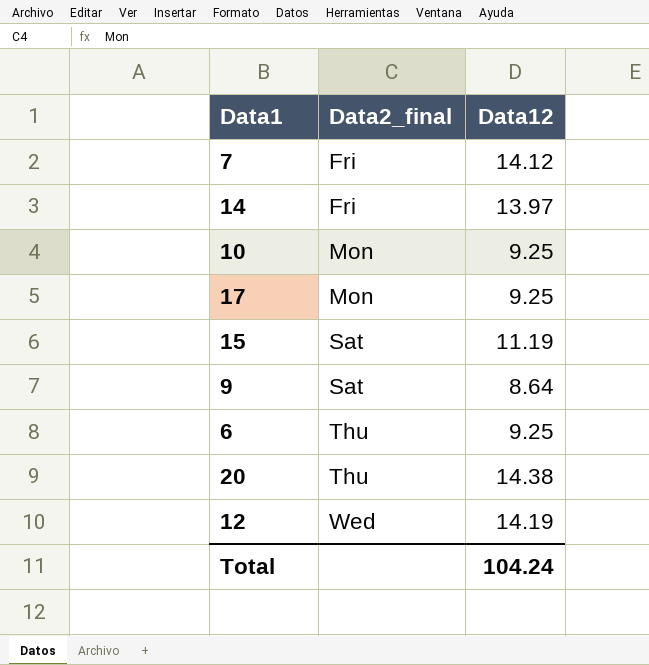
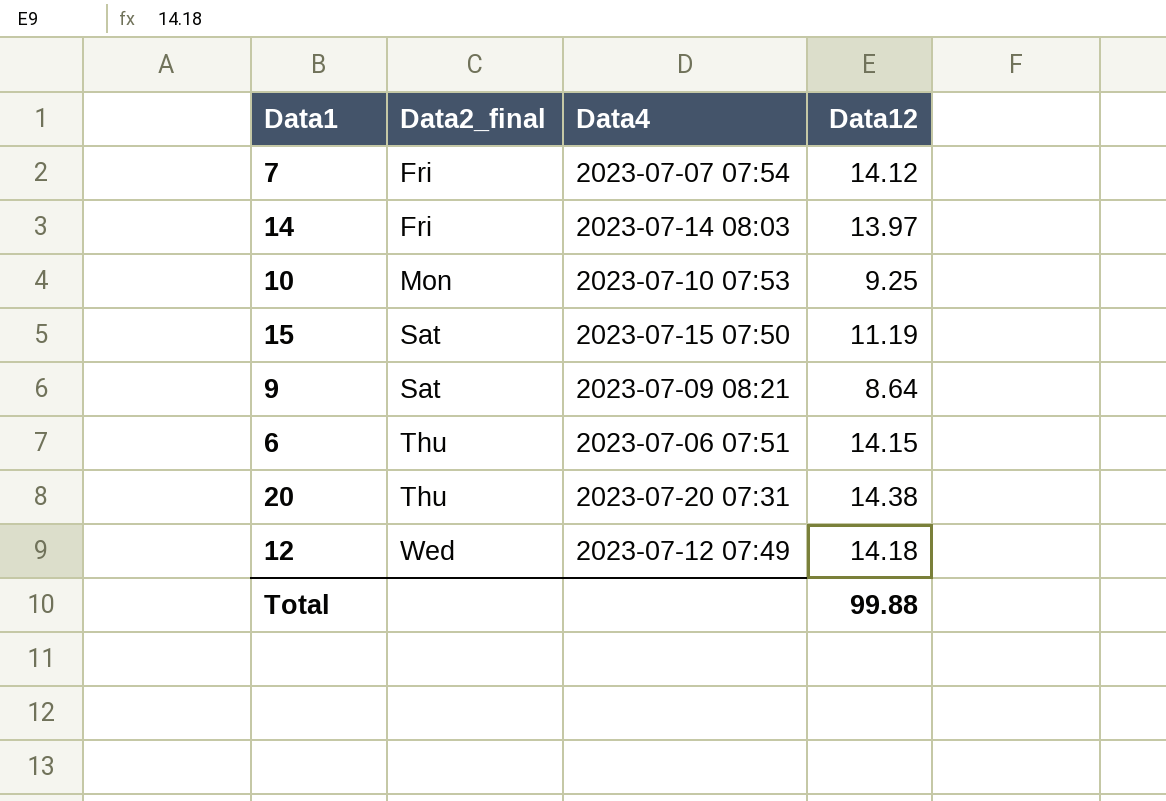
column Data4 | position: none -> 3
row 17: Mon | 9.25 -> none
6 | Data12: 9.25 -> 14.15
12 | Data12: 14.19 -> 14.18
Total | Data12: 104.24 -> 99.88

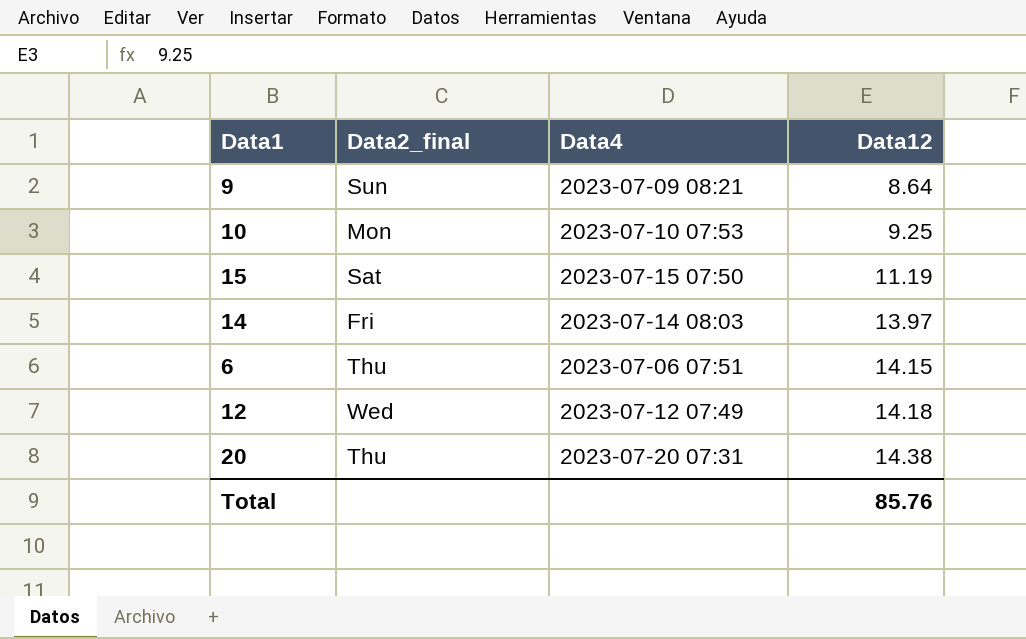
row order: Data2_final ascending -> Data12 ascending
row 7: Fri | 2023-07-07 07:54 | 14.12 -> none
9 | Data2_final: Sat -> Sun
Total | Data12: 99.88 -> 85.76

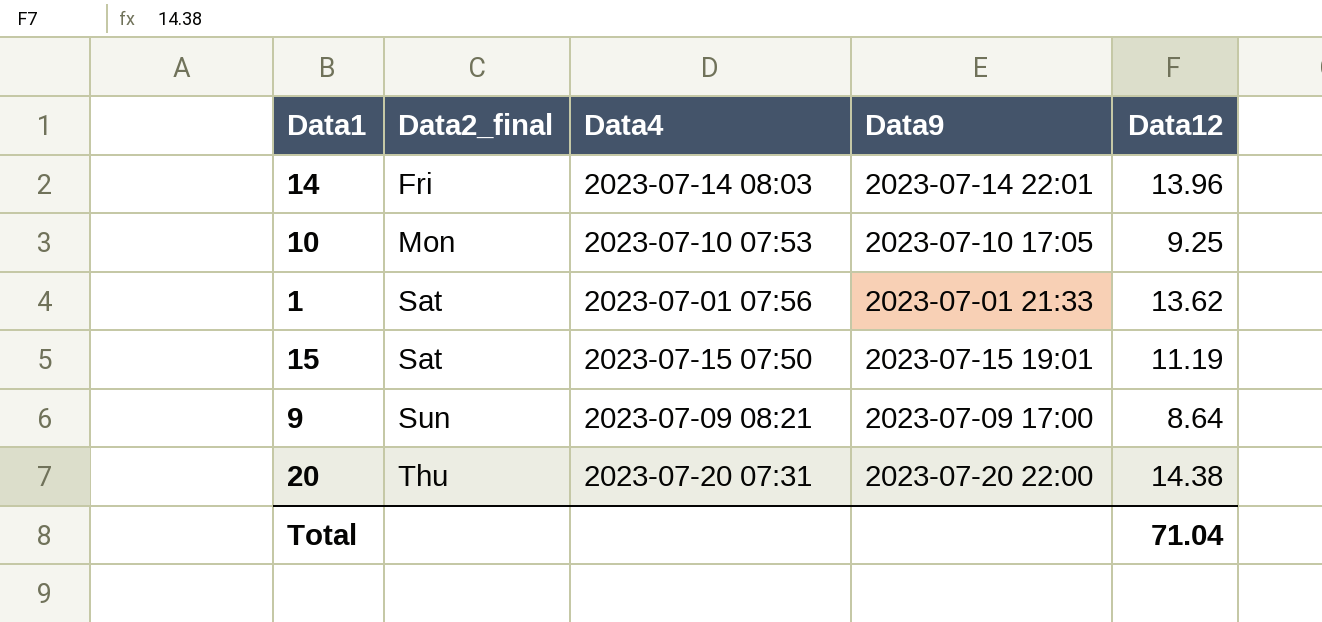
row order: Data12 ascending -> Data2_final ascending
column Data9 | position: none -> 4
row 6: Thu | 2023-07-06 07:51 | 14.15 -> none
row 12: Wed | 2023-07-12 07:49 | 14.18 -> none
14 | Data12: 13.97 -> 13.96
row 1: none -> Sat | 2023-07-01 07:56 | 2023-07-01 21:33 | 13.62
Total | Data12: 85.76 -> 71.04

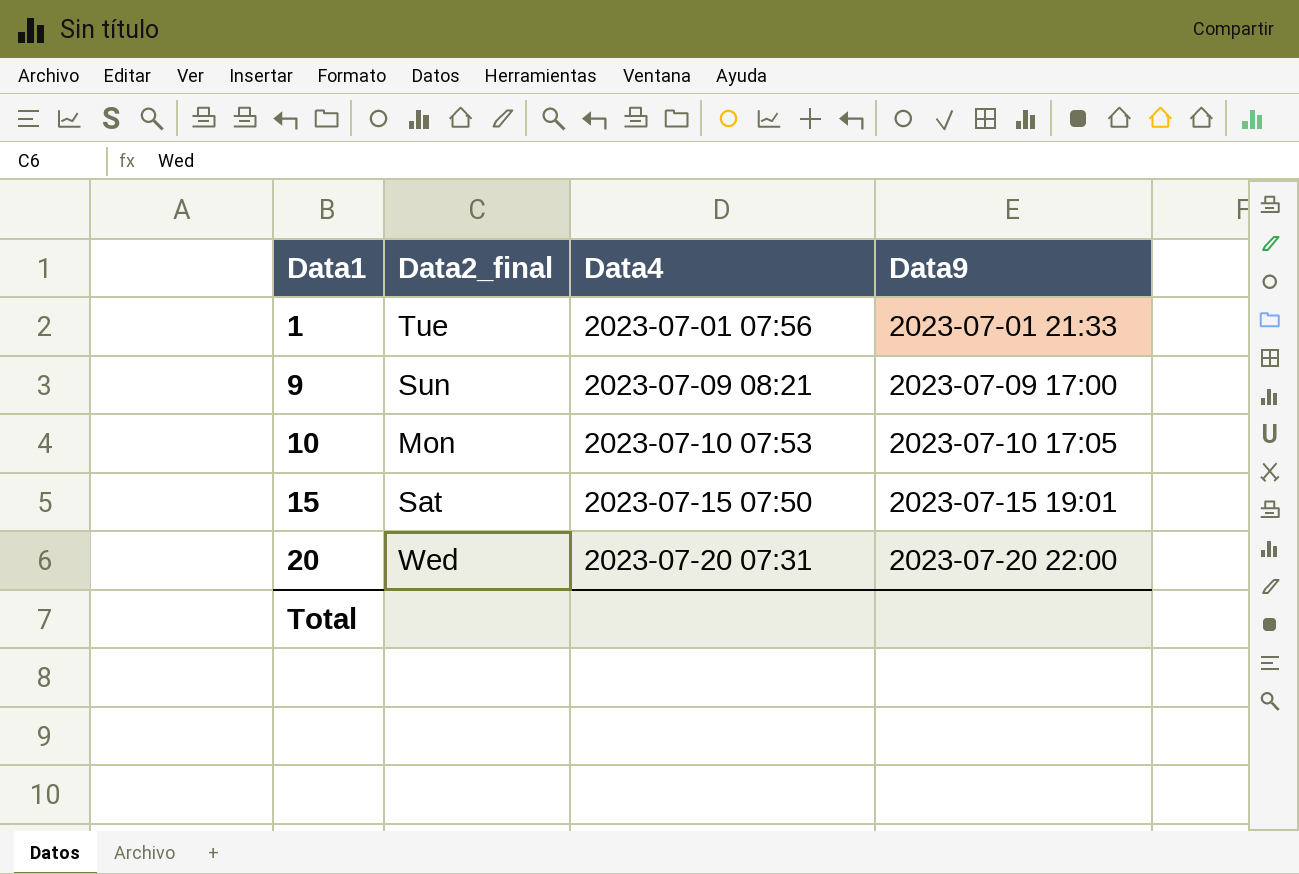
row order: Data2_final ascending -> Data1 ascending
column Data12 | position: 5 -> none
row 14: Fri | 2023-07-14 08:03 | 2023-07-14 22:01 | 13.96 -> none
1 | Data2_final: Sat -> Tue
20 | Data2_final: Thu -> Wed

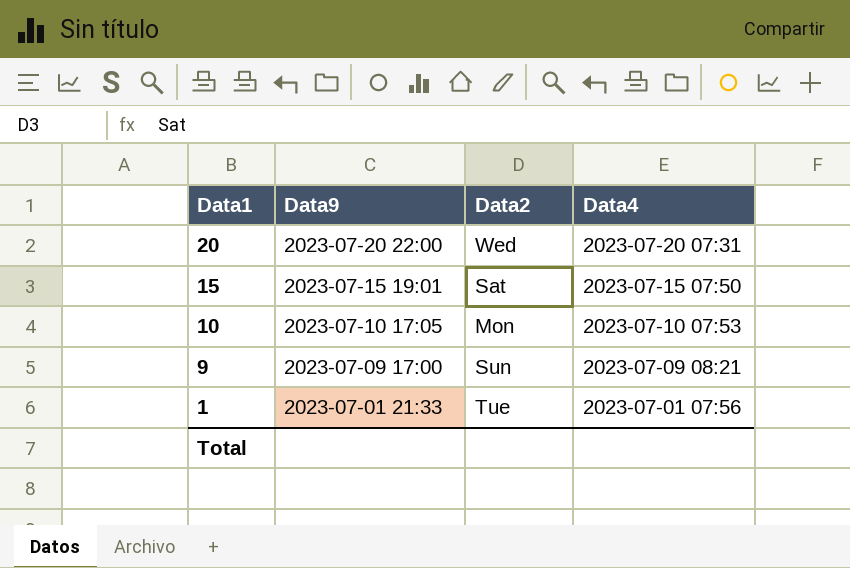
row order: Data1 ascending -> Data1 descending
column Data9 | position: 4 -> 2
column name: Data2_final -> Data2

